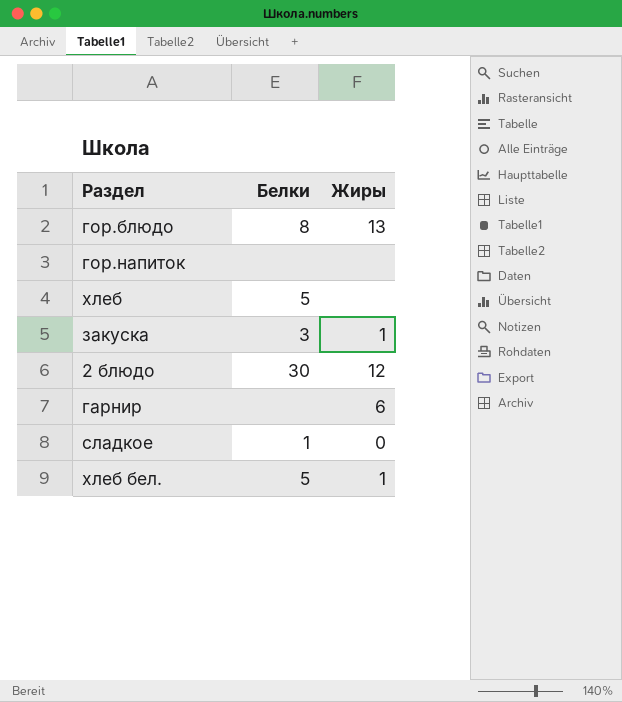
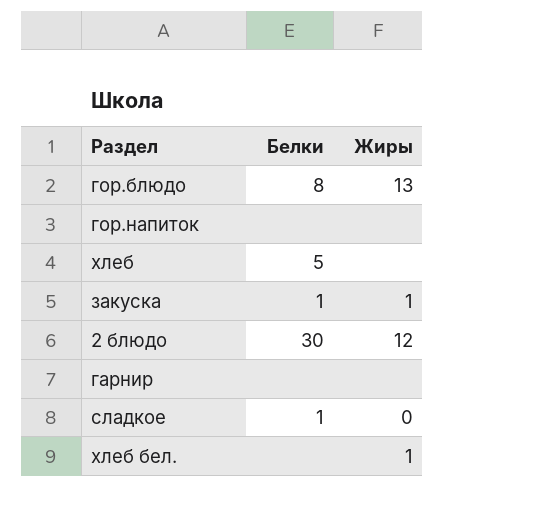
закуска | Белки: 3 -> 1
гарнир | Жиры: 6 -> none
хлеб бел. | Белки: 5 -> none

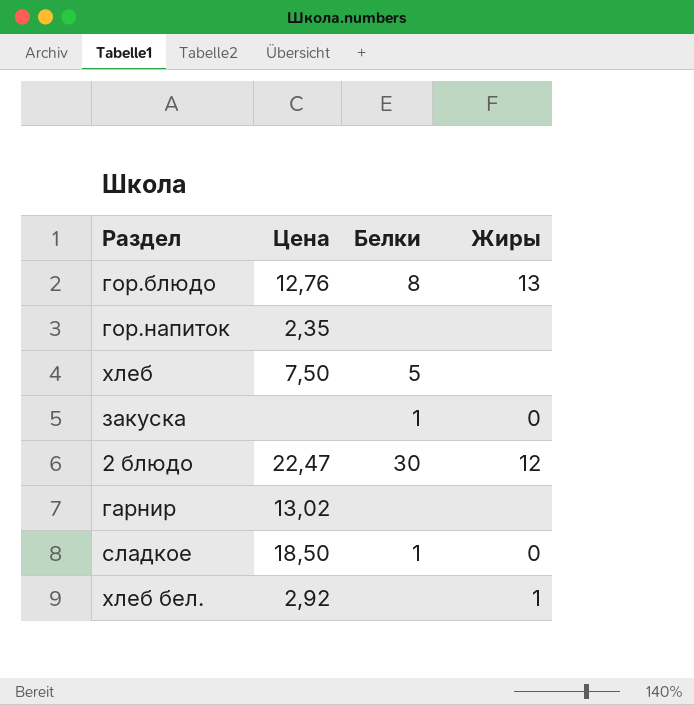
column Цена | position: none -> 2
закуска | Жиры: 1 -> 0

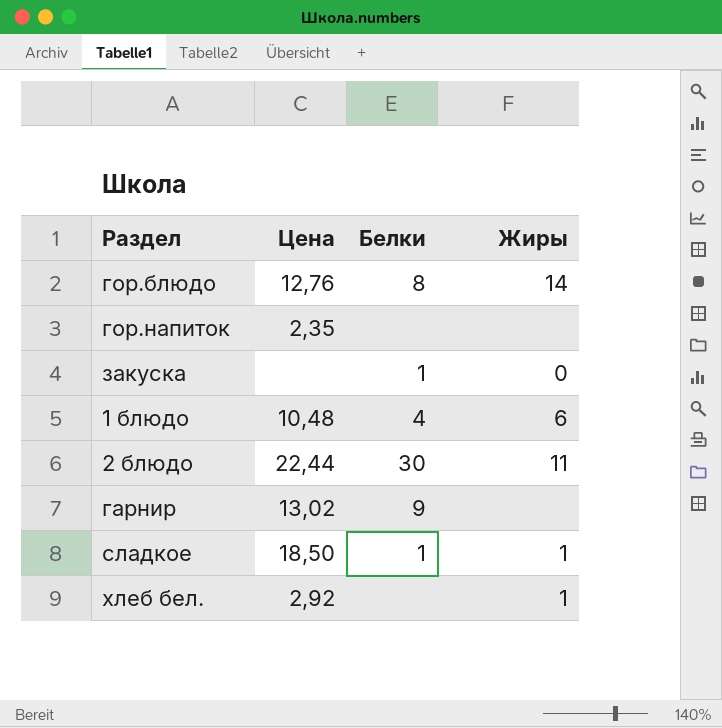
row хлеб: 7,50 | 5 | none -> none
гор.блюдо | Жиры: 13 -> 14
row 1 блюдо: none -> 10,48 | 4 | 6
2 блюдо | Цена: 22,47 -> 22,44
2 блюдо | Жиры: 12 -> 11
гарнир | Белки: none -> 9
сладкое | Жиры: 0 -> 1

